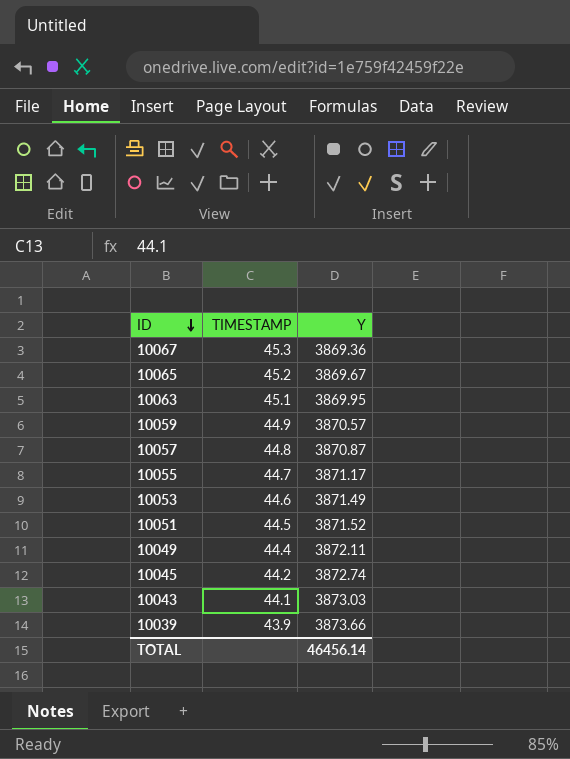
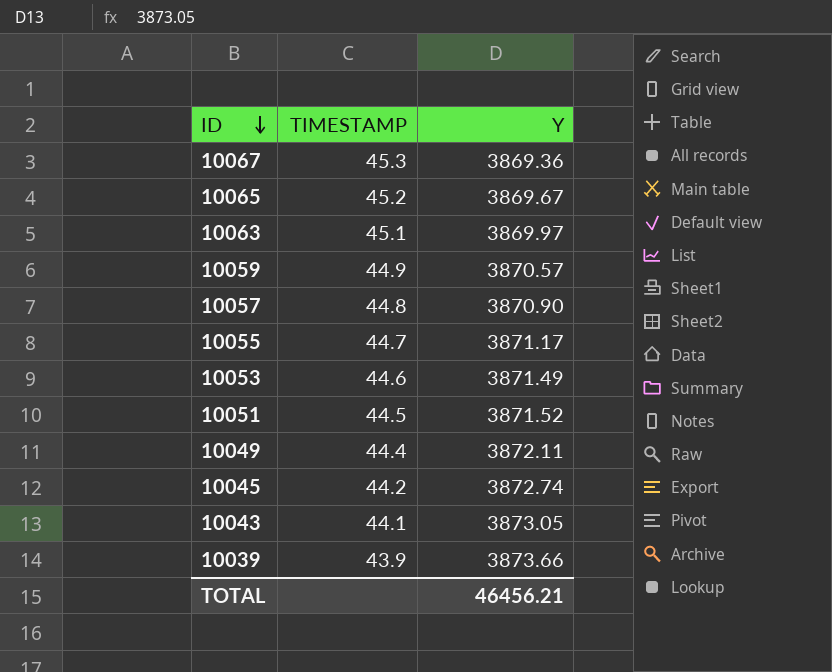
10063 | Y: 3869.95 -> 3869.97
10057 | Y: 3870.87 -> 3870.90
10043 | Y: 3873.03 -> 3873.05
TOTAL | Y: 46456.14 -> 46456.21

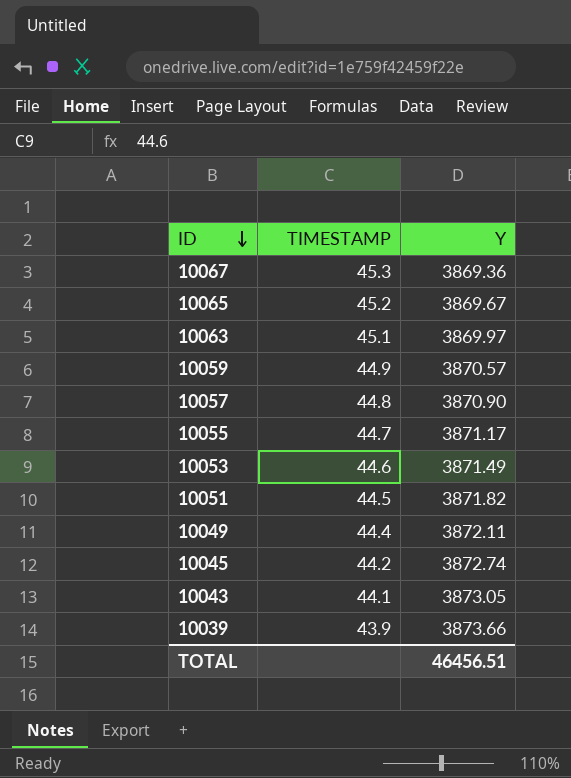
10051 | Y: 3871.52 -> 3871.82
TOTAL | Y: 46456.21 -> 46456.51

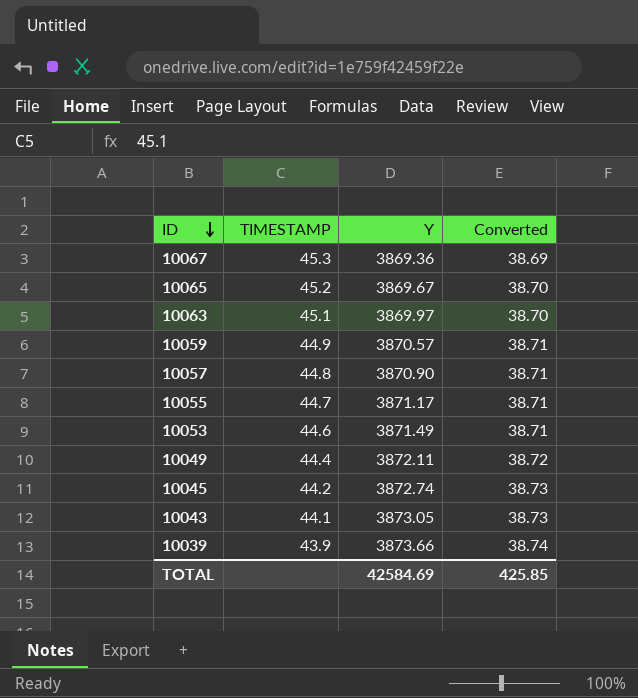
column Converted | formula: none -> [Y] * 0.01
row 10051: 44.5 | 3871.82 -> none
TOTAL | Y: 46456.51 -> 42584.69

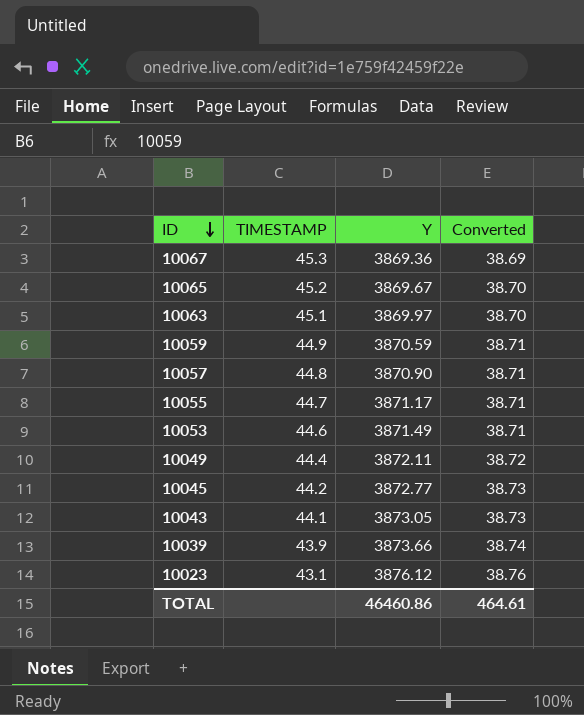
10059 | Y: 3870.57 -> 3870.59
10045 | Y: 3872.74 -> 3872.77
row 10023: none -> 43.1 | 3876.12 | 38.76
TOTAL | Y: 42584.69 -> 46460.86
TOTAL | Converted: 425.85 -> 464.61

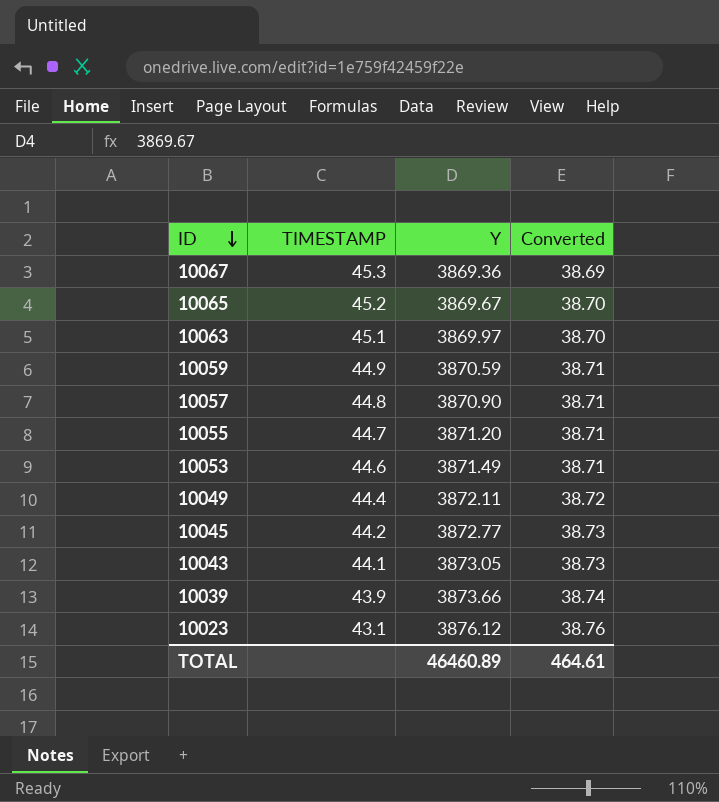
10055 | Y: 3871.17 -> 3871.20
TOTAL | Y: 46460.86 -> 46460.89

